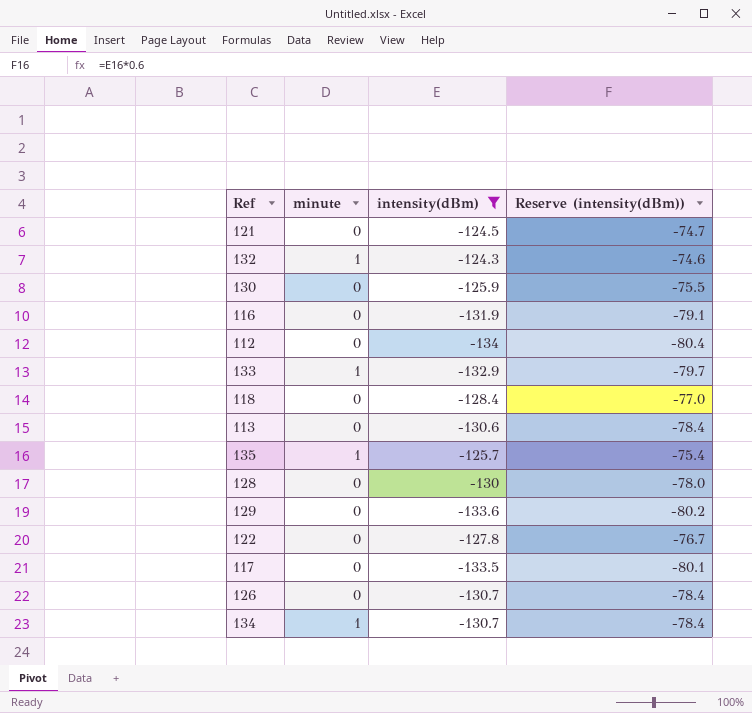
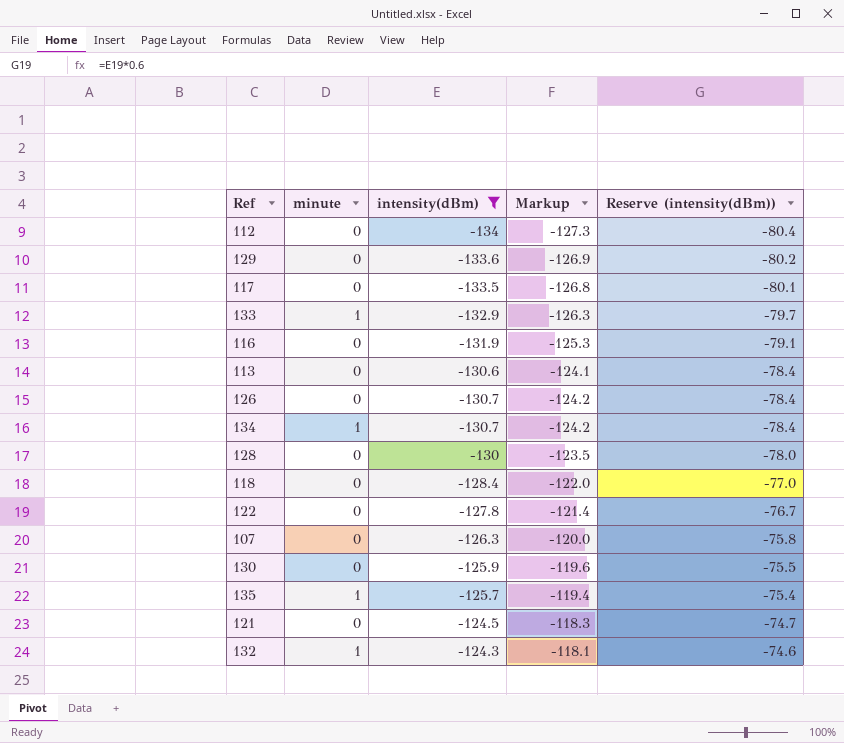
row order: none -> Reserve (intensity(dBm)) ascending
column Markup | formula: none -> [intensity(dBm)] * 0.95
row 107: none -> 0 | -126.3 | -120.0 | -75.8

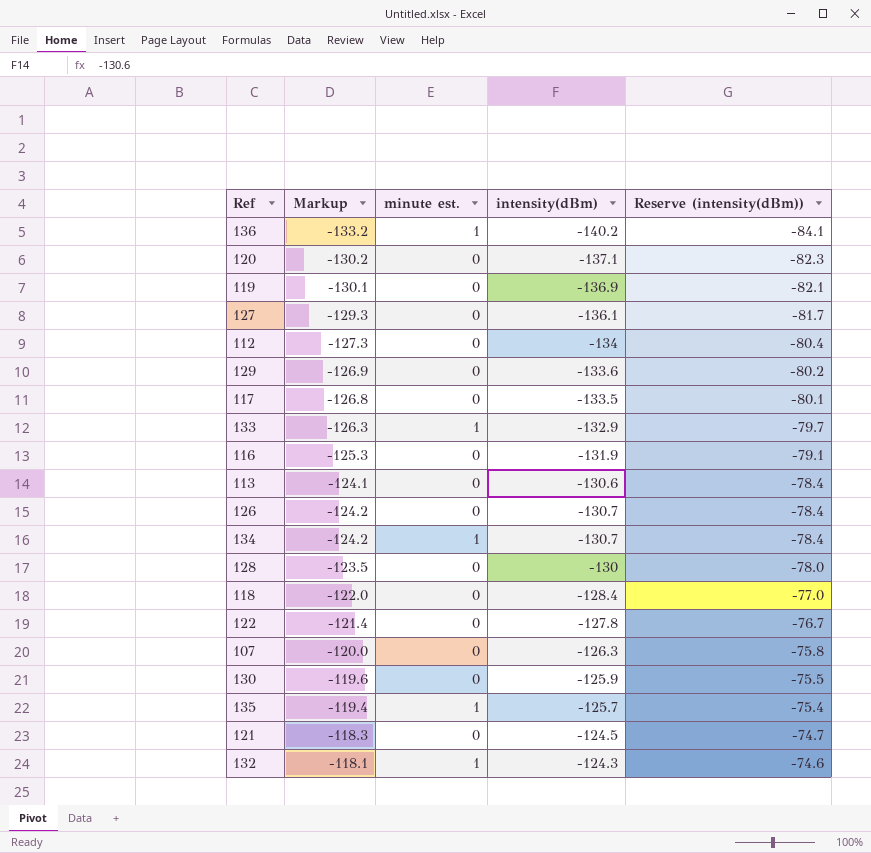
filter: intensity(dBm) >= -134 -> none
column Markup | position: 4 -> 2
column name: minute -> minute est.

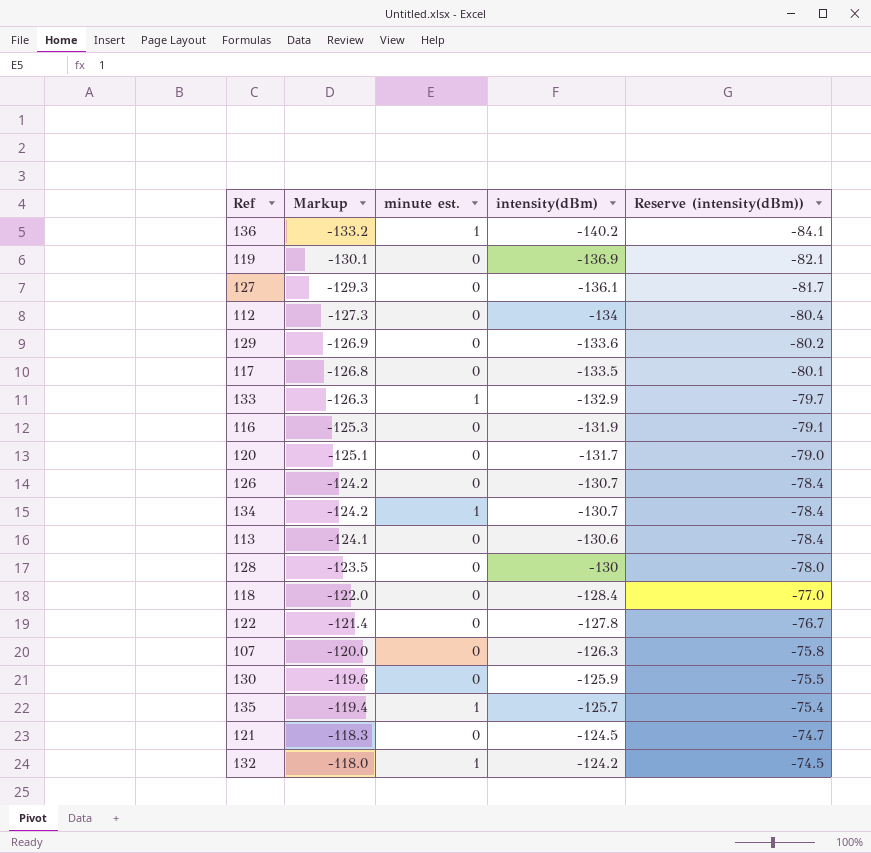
row order: Reserve (intensity(dBm)) ascending -> Markup ascending
120 | Markup: -130.2 -> -125.1
120 | intensity(dBm): -137.1 -> -131.7
120 | Reserve (intensity(dBm)): -82.3 -> -79.0
132 | Markup: -118.1 -> -118.0
132 | intensity(dBm): -124.3 -> -124.2
132 | Reserve (intensity(dBm)): -74.6 -> -74.5

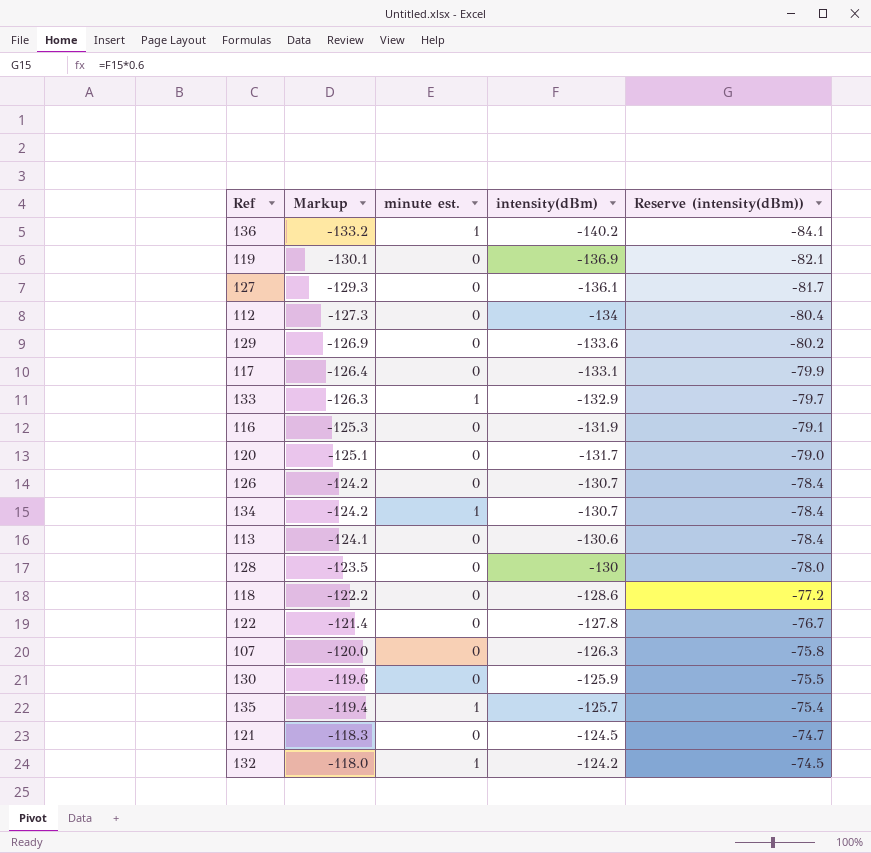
117 | Markup: -126.8 -> -126.4
117 | intensity(dBm): -133.5 -> -133.1
117 | Reserve (intensity(dBm)): -80.1 -> -79.9
118 | Markup: -122.0 -> -122.2
118 | intensity(dBm): -128.4 -> -128.6
118 | Reserve (intensity(dBm)): -77.0 -> -77.2

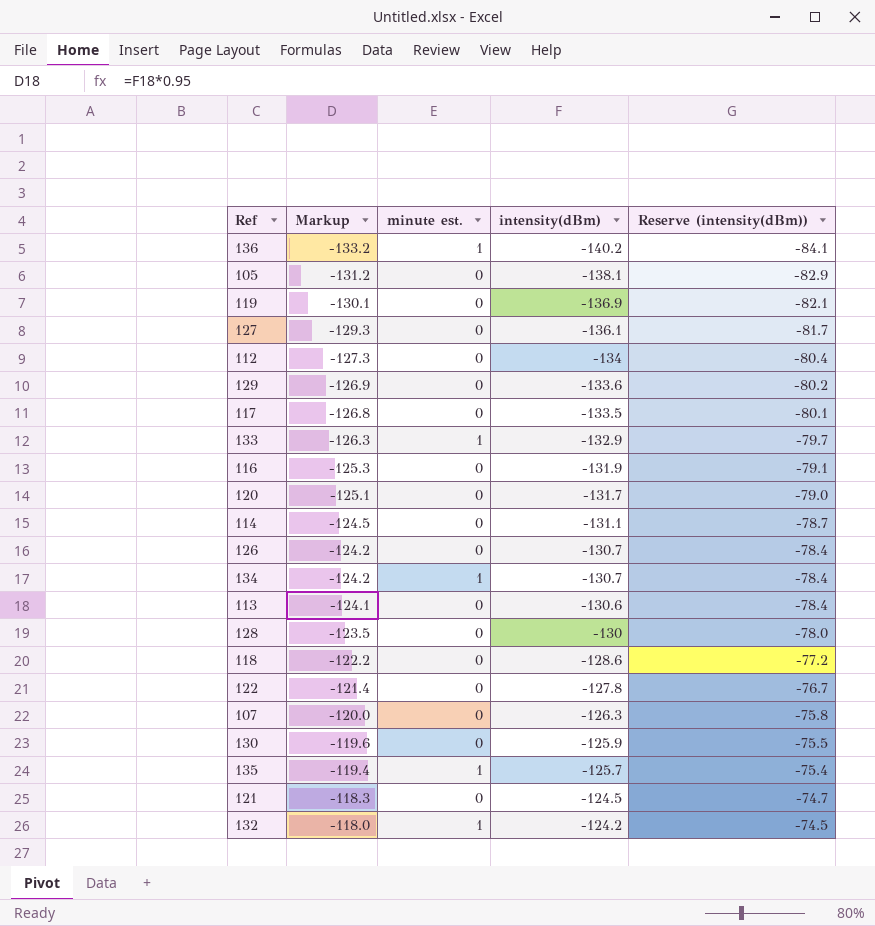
row 105: none -> -131.2 | 0 | -138.1 | -82.9
117 | Markup: -126.4 -> -126.8
117 | intensity(dBm): -133.1 -> -133.5
117 | Reserve (intensity(dBm)): -79.9 -> -80.1
row 114: none -> -124.5 | 0 | -131.1 | -78.7

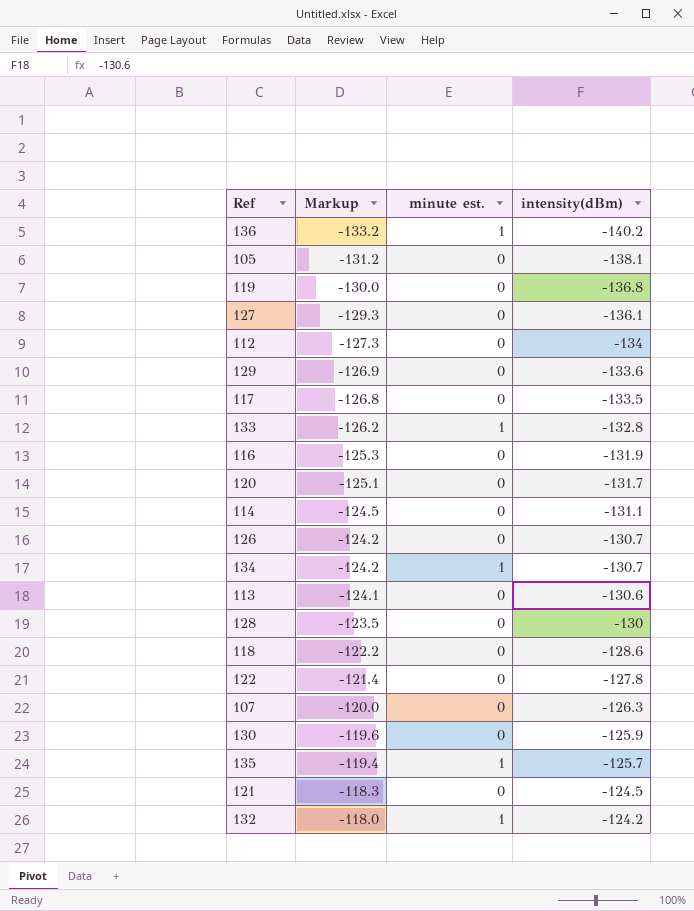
column Reserve (intensity(dBm)) | formula: [intensity(dBm)] * 0.6 -> none
119 | Markup: -130.1 -> -130.0
119 | intensity(dBm): -136.9 -> -136.8
133 | Markup: -126.3 -> -126.2
133 | intensity(dBm): -132.9 -> -132.8

